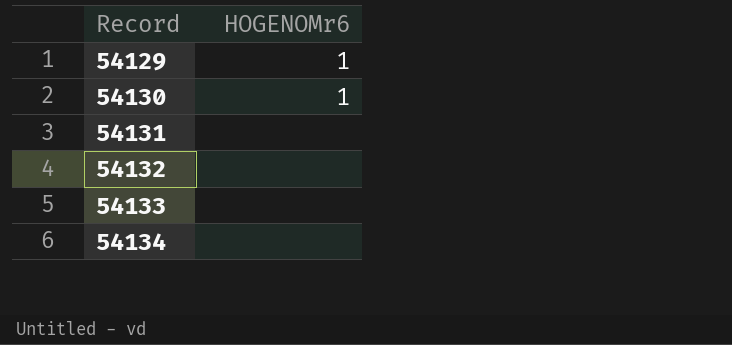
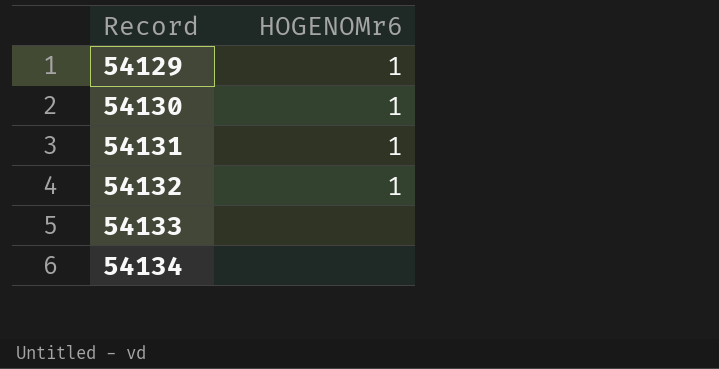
54131 | HOGENOMr6: none -> 1
54132 | HOGENOMr6: none -> 1

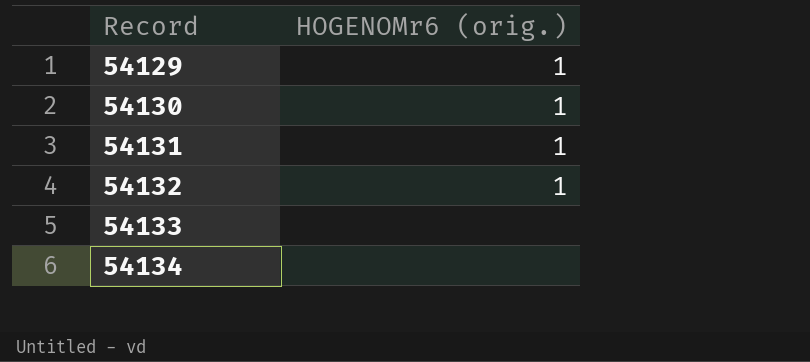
column name: HOGENOMr6 -> HOGENOMr6 (orig.)

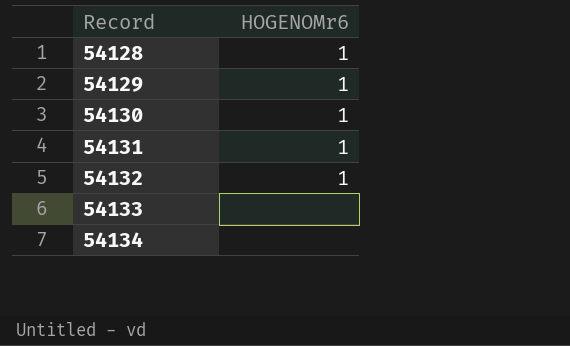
column name: HOGENOMr6 (orig.) -> HOGENOMr6
row 54128: none -> 1

